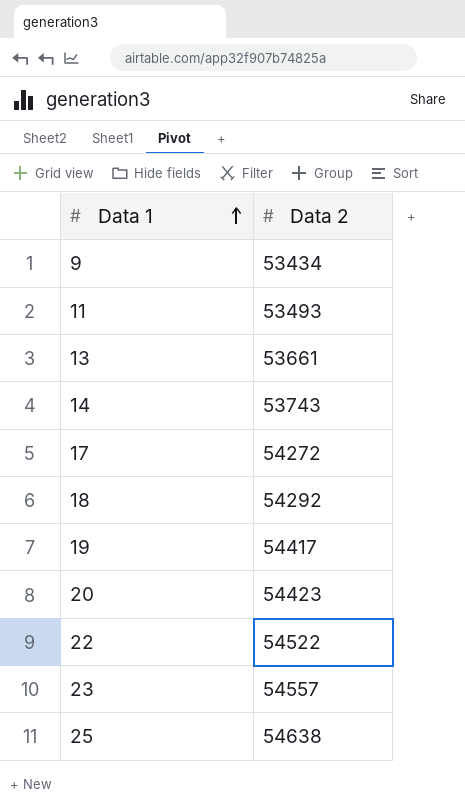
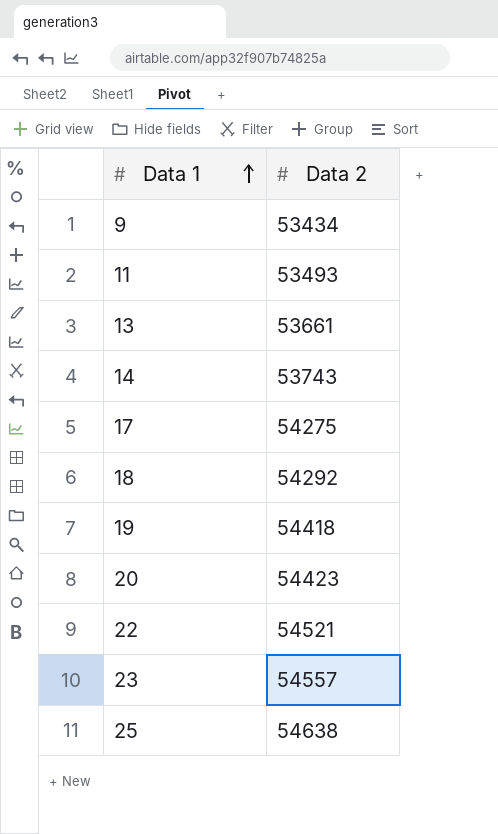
17 | Data 2: 54272 -> 54275
19 | Data 2: 54417 -> 54418
22 | Data 2: 54522 -> 54521

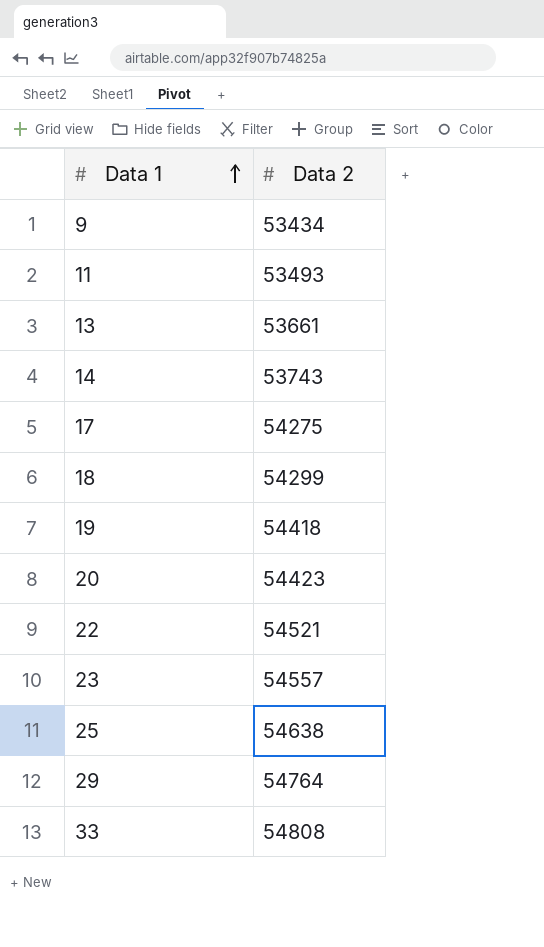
18 | Data 2: 54292 -> 54299
row 29: none -> 54764
row 33: none -> 54808

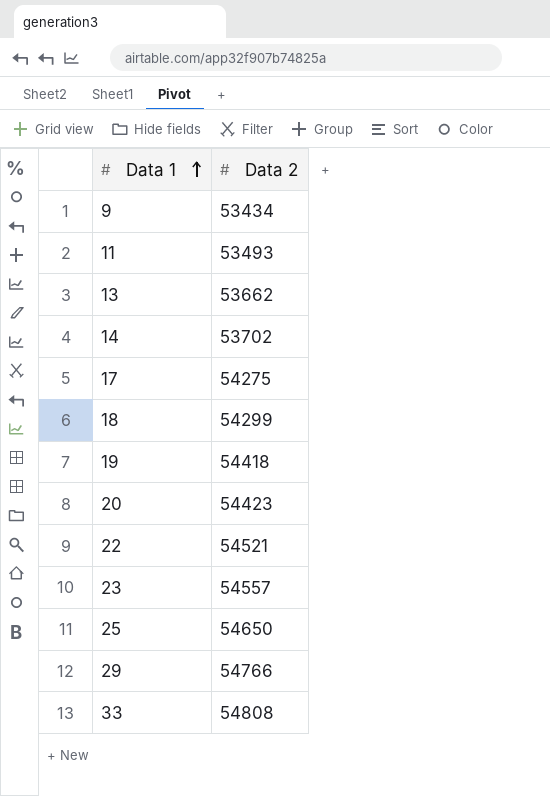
13 | Data 2: 53661 -> 53662
14 | Data 2: 53743 -> 53702
25 | Data 2: 54638 -> 54650
29 | Data 2: 54764 -> 54766

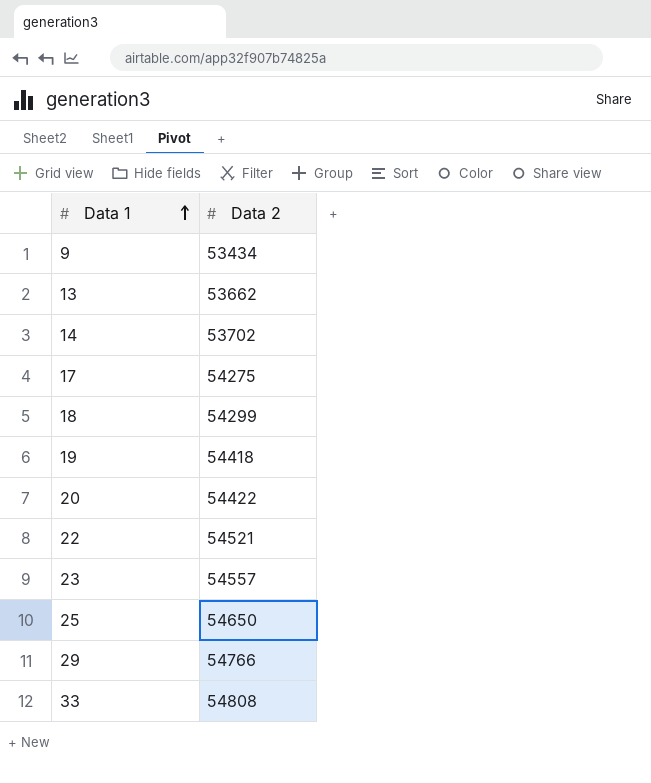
row 11: 53493 -> none
20 | Data 2: 54423 -> 54422

